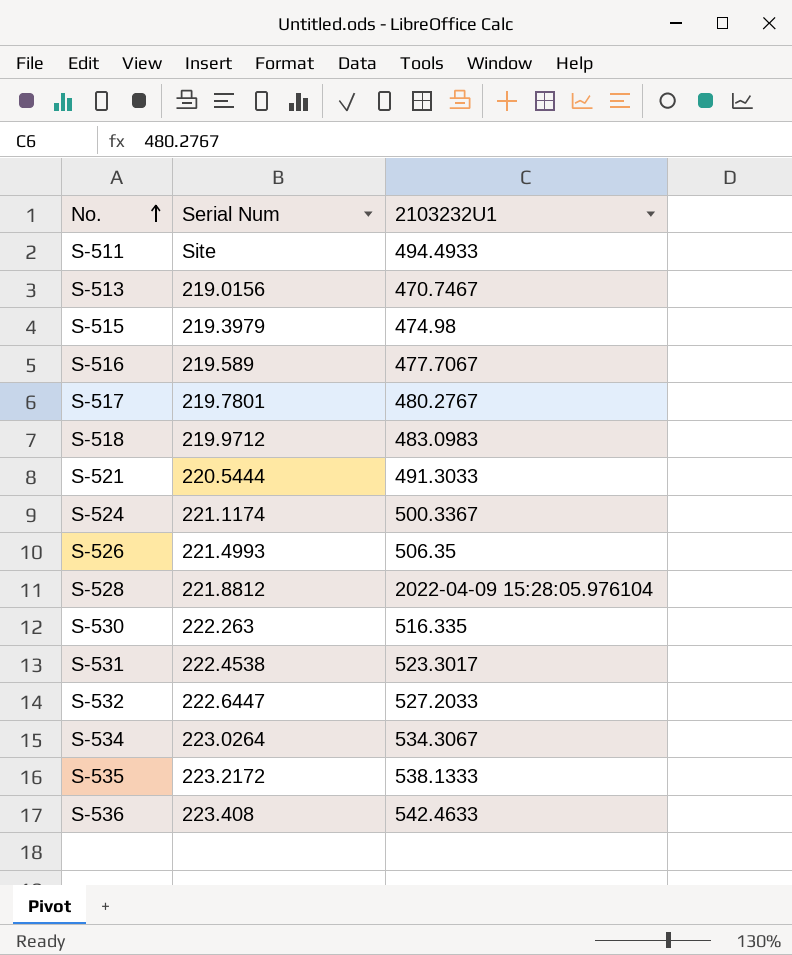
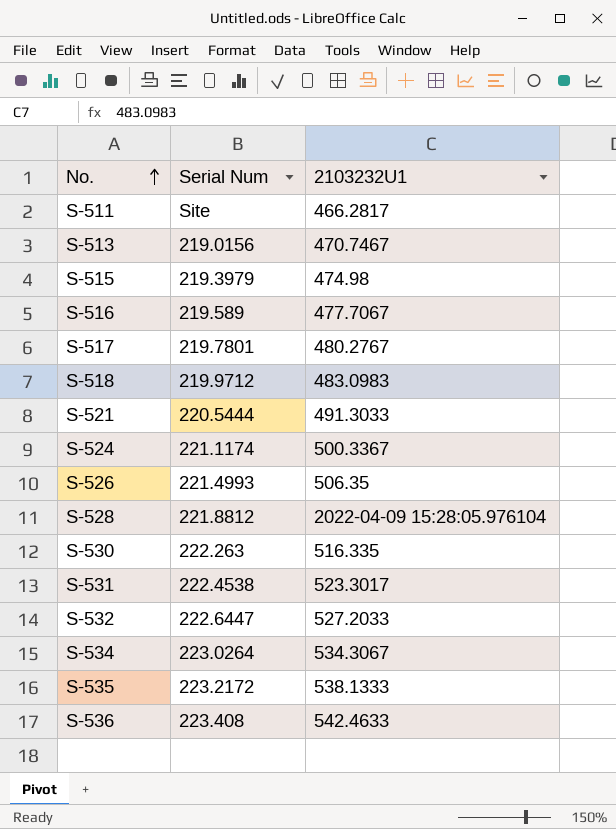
S-511 | 2103232U1: 494.4933 -> 466.2817

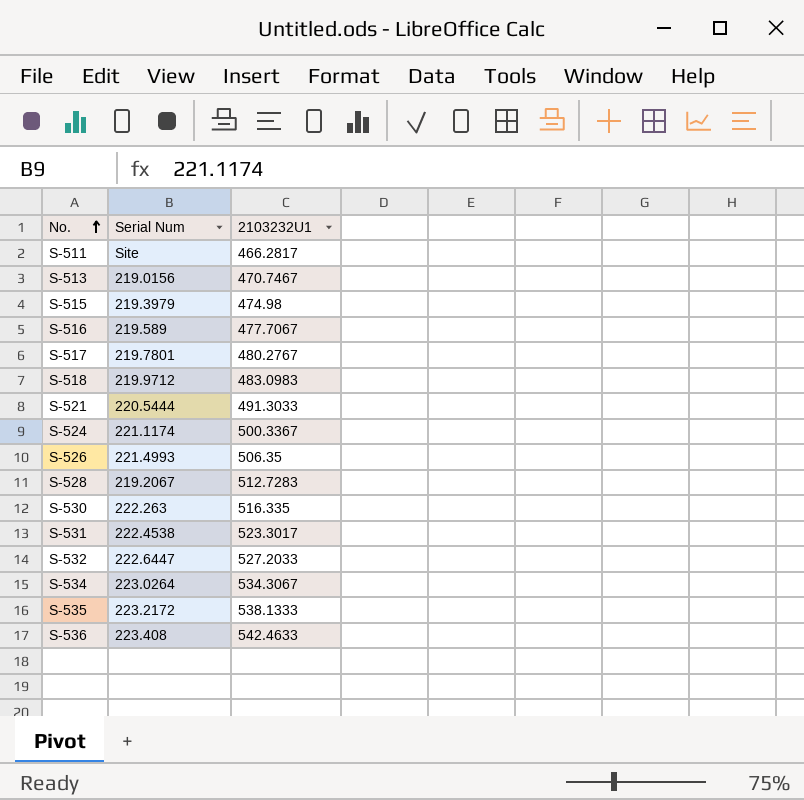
S-528 | Serial Num: 221.8812 -> 219.2067
S-528 | 2103232U1: 2022-04-09 15:28:05.976104 -> 512.7283

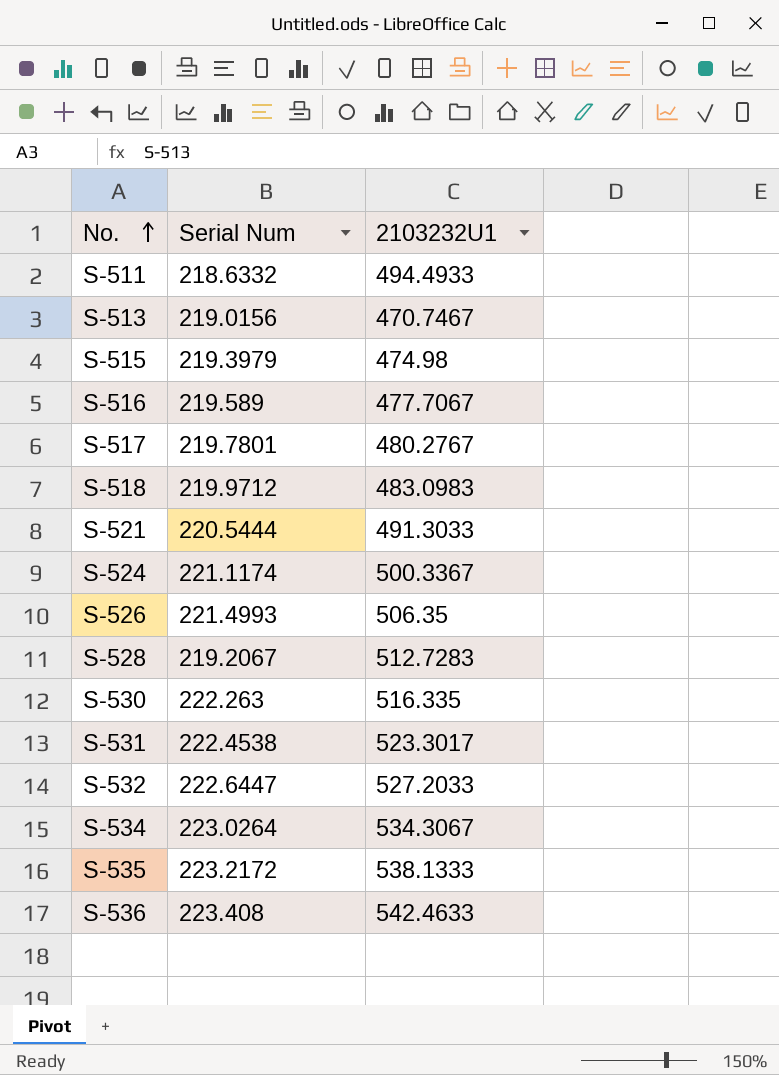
S-511 | Serial Num: Site -> 218.6332
S-511 | 2103232U1: 466.2817 -> 494.4933

